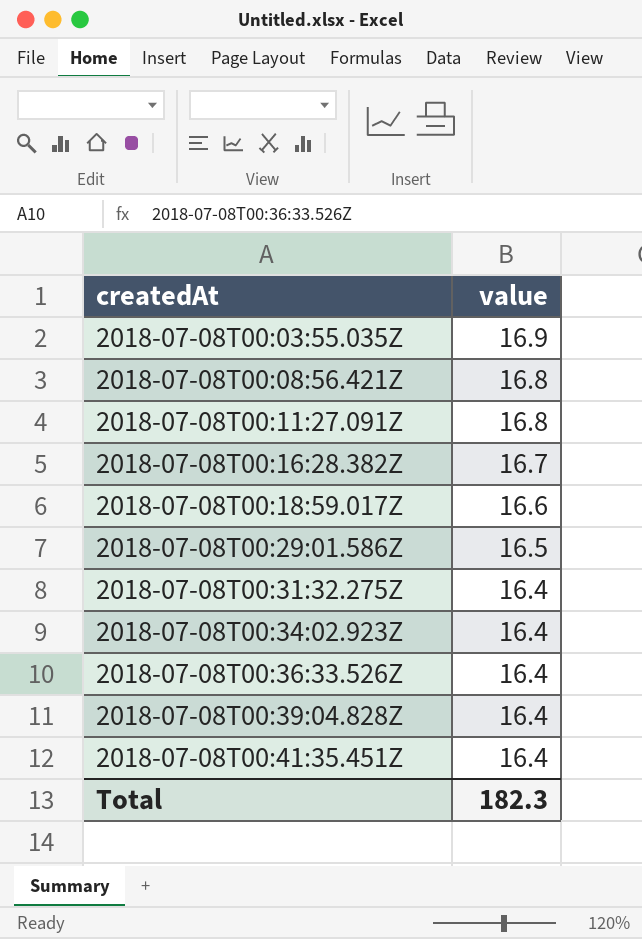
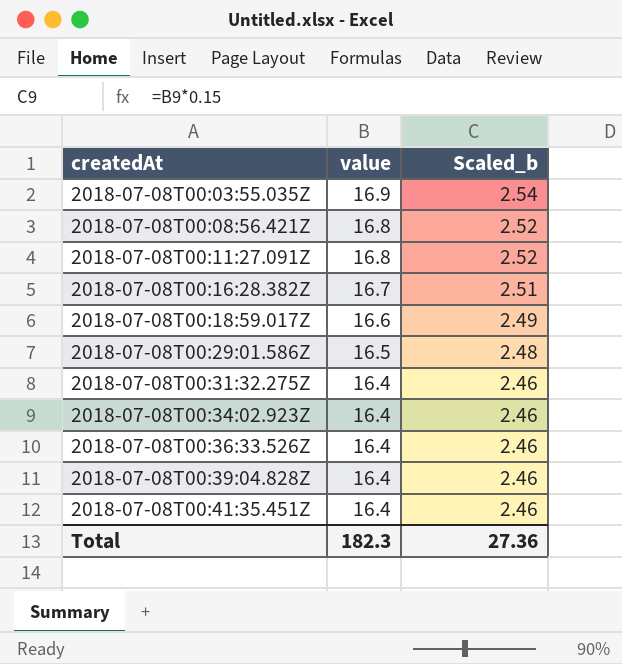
column Scaled_b | formula: none -> [value] * 0.15

